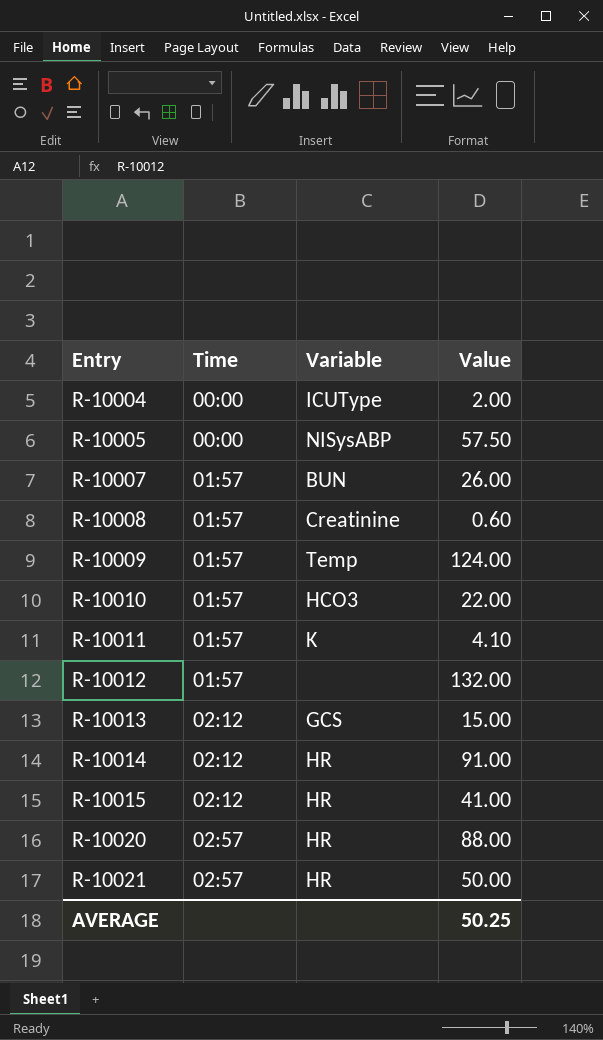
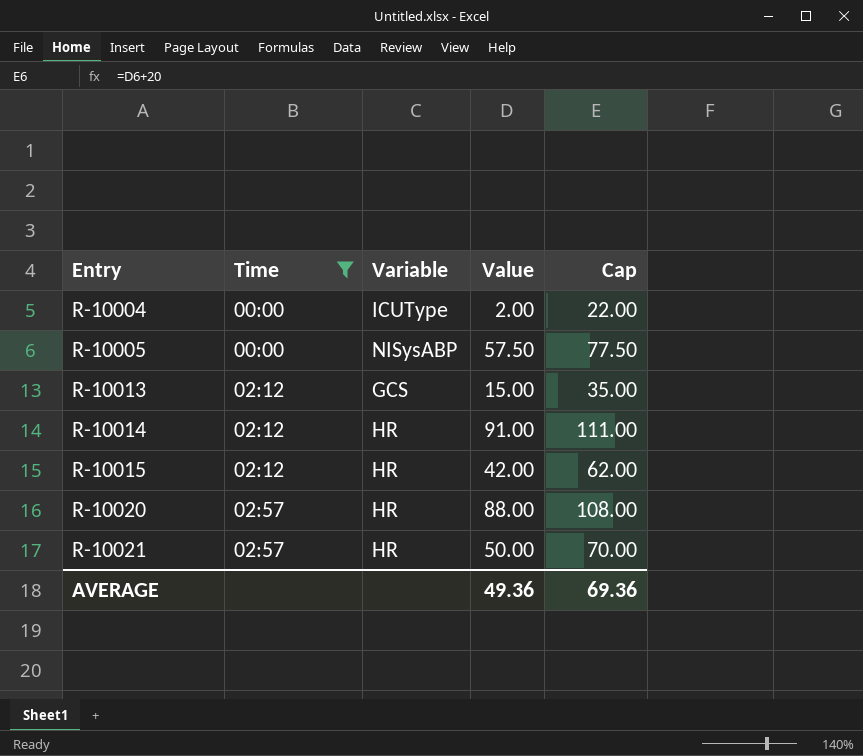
filter: none -> Time != 01:57
column Cap | formula: none -> [Value] + 20
R-10015 | Value: 41.00 -> 42.00
AVERAGE | Value: 50.25 -> 49.36

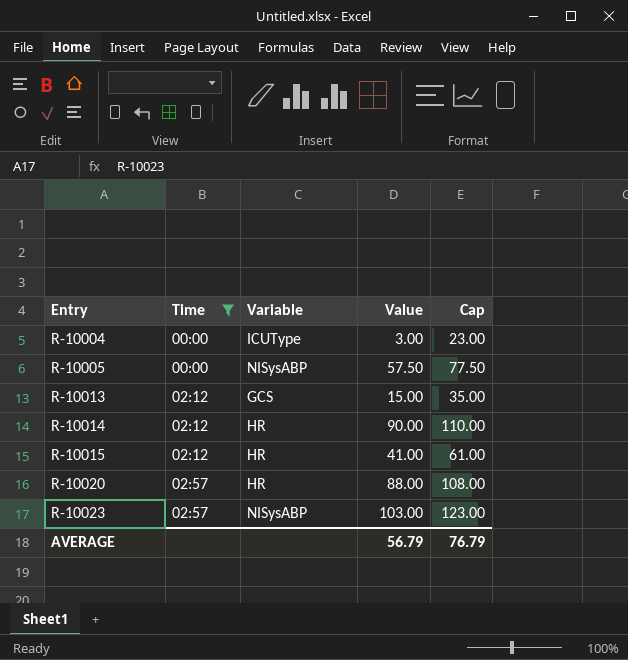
row R-10021: 02:57 | HR | 50.00 | 70.00 -> none
R-10004 | Value: 2.00 -> 3.00
R-10004 | Cap: 22.00 -> 23.00
R-10014 | Value: 91.00 -> 90.00
R-10014 | Cap: 111.00 -> 110.00
R-10015 | Value: 42.00 -> 41.00
R-10015 | Cap: 62.00 -> 61.00
row R-10023: none -> 02:57 | NISysABP | 103.00 | 123.00
AVERAGE | Value: 49.36 -> 56.79
AVERAGE | Cap: 69.36 -> 76.79

